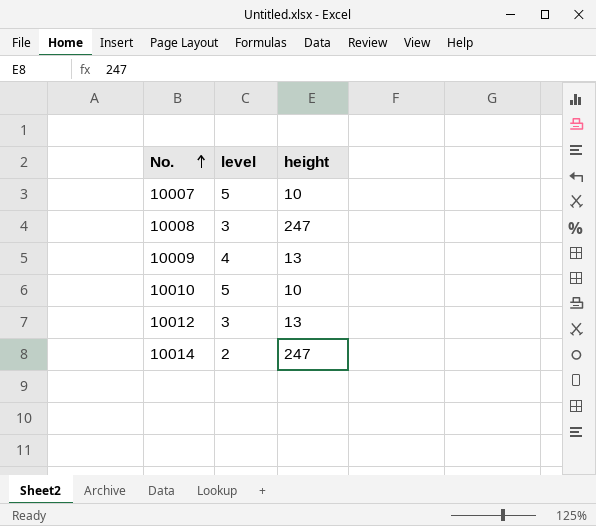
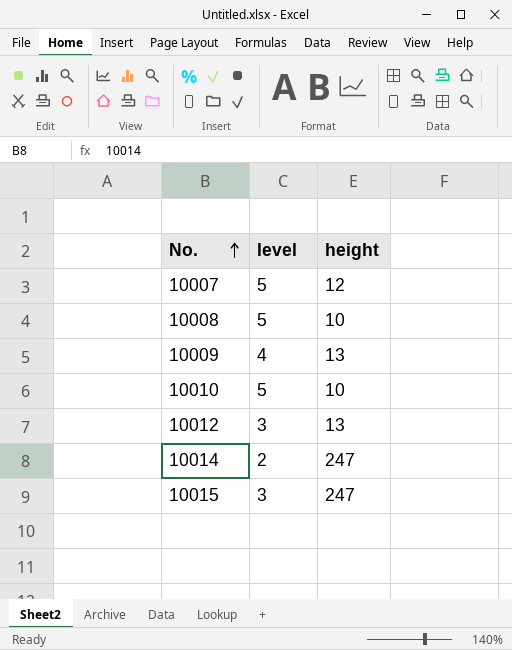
10007 | height: 10 -> 12
10008 | level: 3 -> 5
10008 | height: 247 -> 10
row 10015: none -> 3 | 247

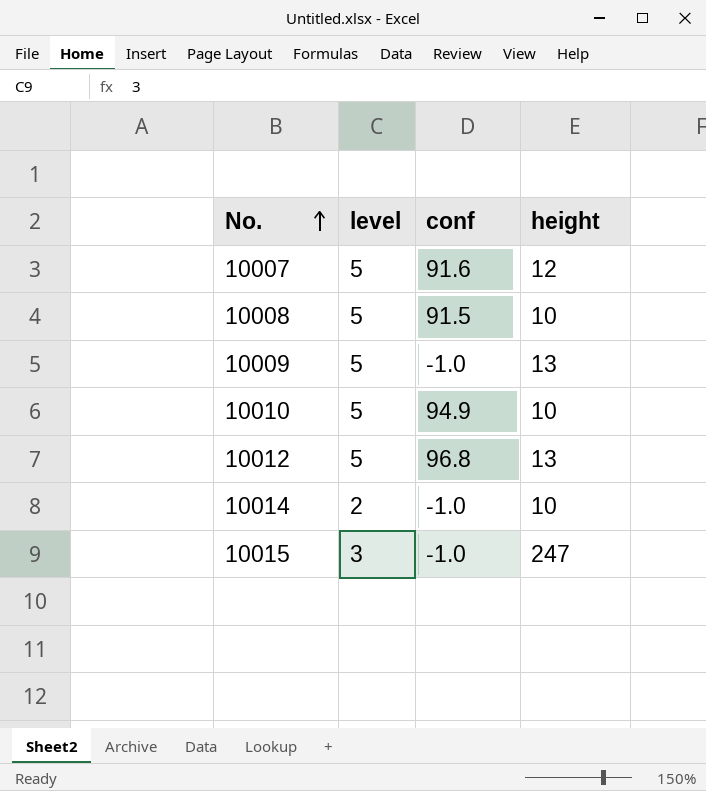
column conf | position: none -> 3
10009 | level: 4 -> 5
10012 | level: 3 -> 5
10014 | height: 247 -> 10

